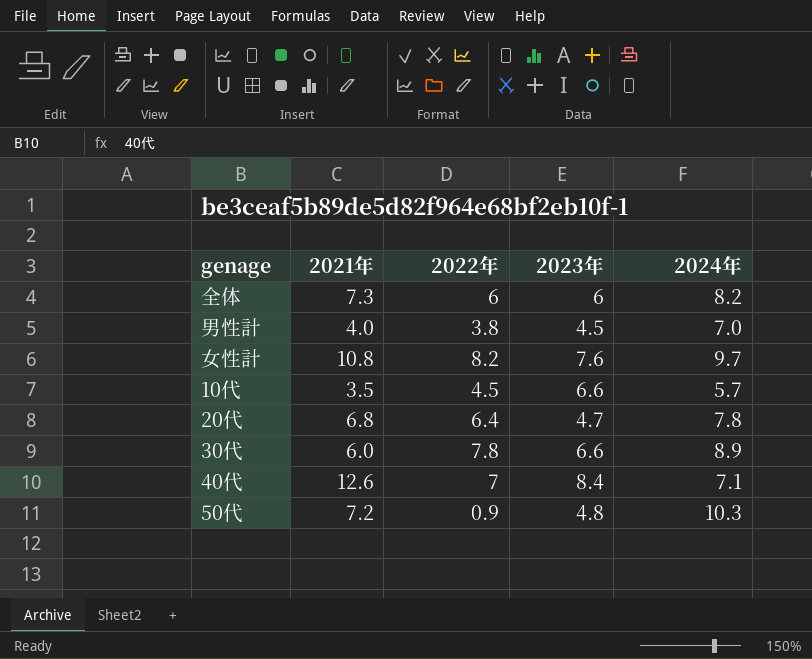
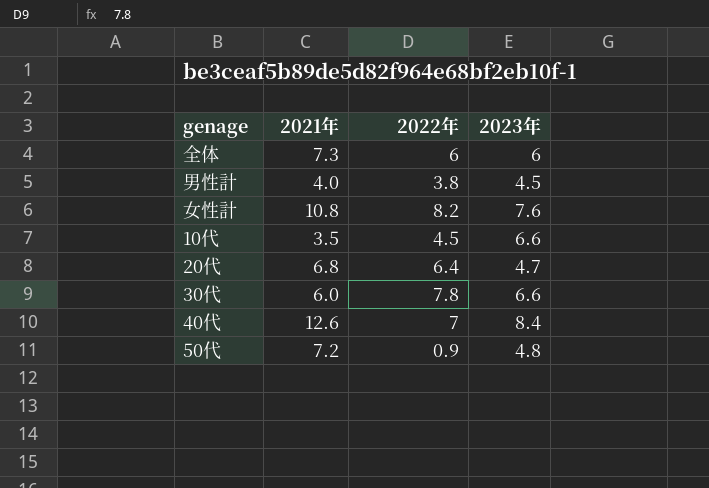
column 2024年 | position: 5 -> none

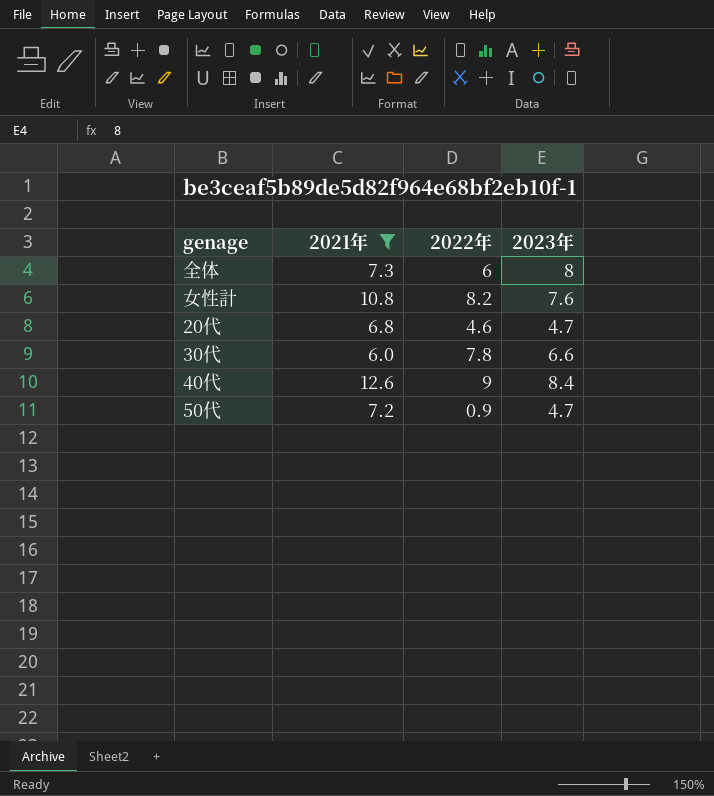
filter: none -> 2021年 >= 6.0
全体 | 2023年: 6 -> 8
20代 | 2022年: 6.4 -> 4.6
40代 | 2022年: 7 -> 9
50代 | 2023年: 4.8 -> 4.7

